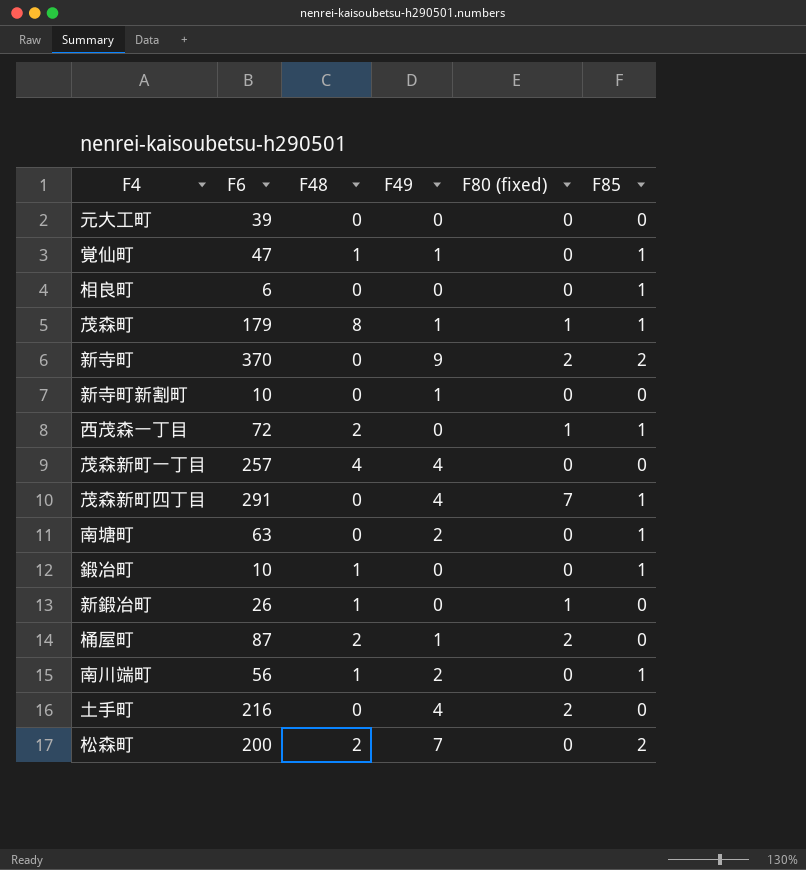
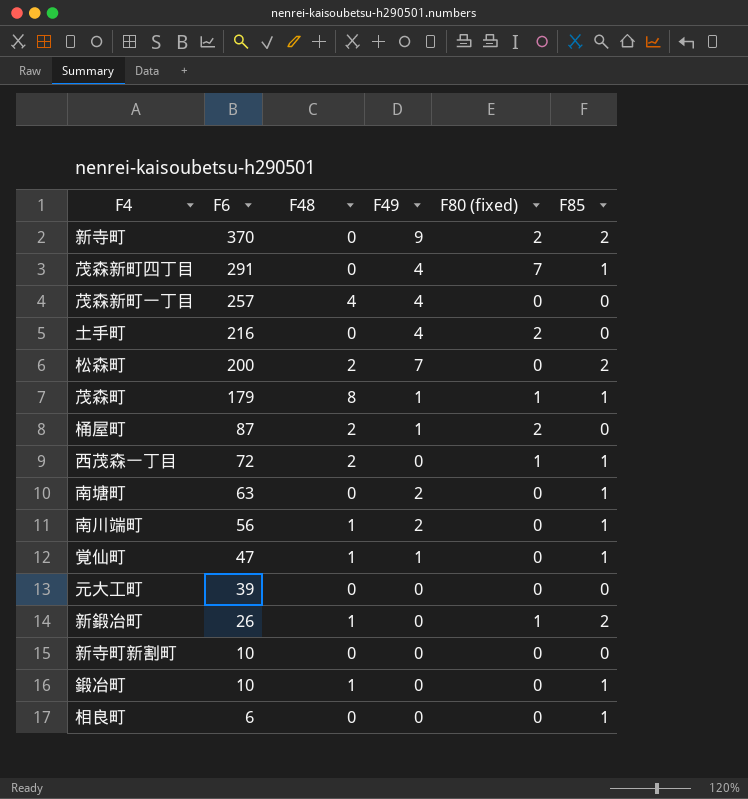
row order: none -> F6 descending
新鍛冶町 | F85: 0 -> 2
新寺町新割町 | F49: 1 -> 0

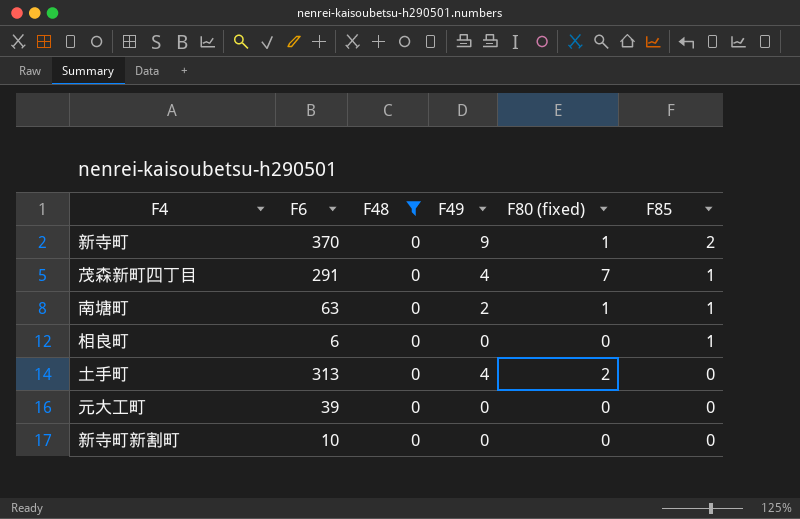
filter: none -> F48 = 0
row order: F6 descending -> F85 descending
新寺町 | F80 (fixed): 2 -> 1
南塘町 | F80 (fixed): 0 -> 1
土手町 | F6: 216 -> 313

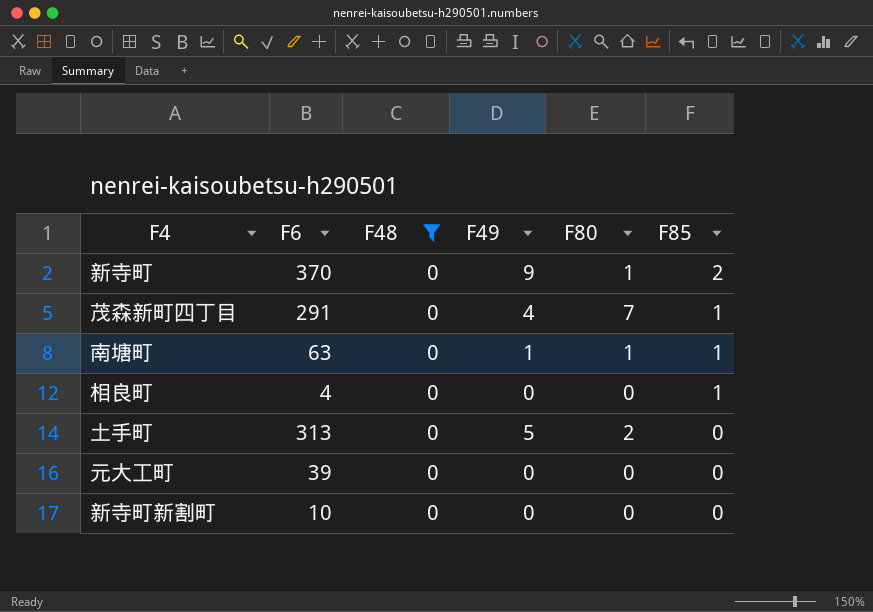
column name: F80 (fixed) -> F80
南塘町 | F49: 2 -> 1
相良町 | F6: 6 -> 4
土手町 | F49: 4 -> 5

